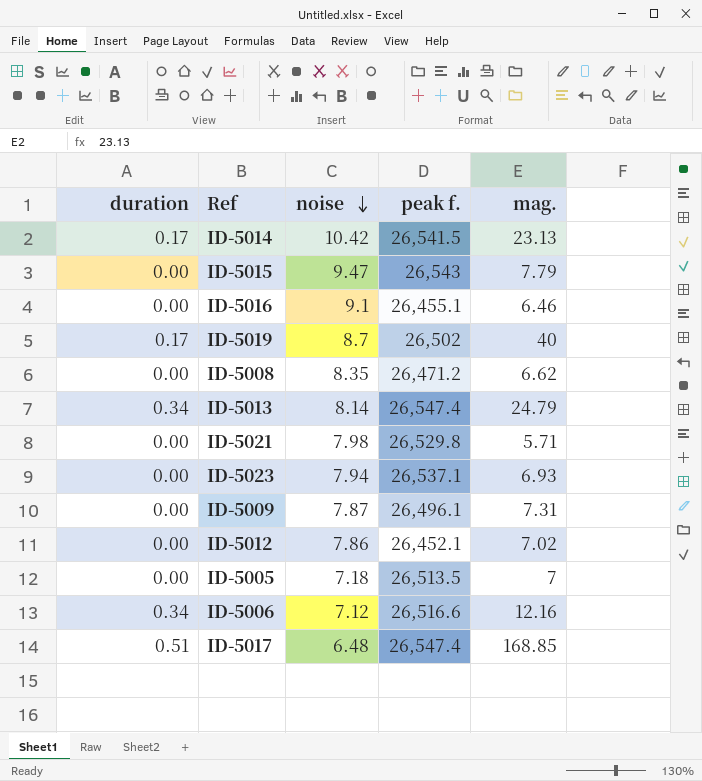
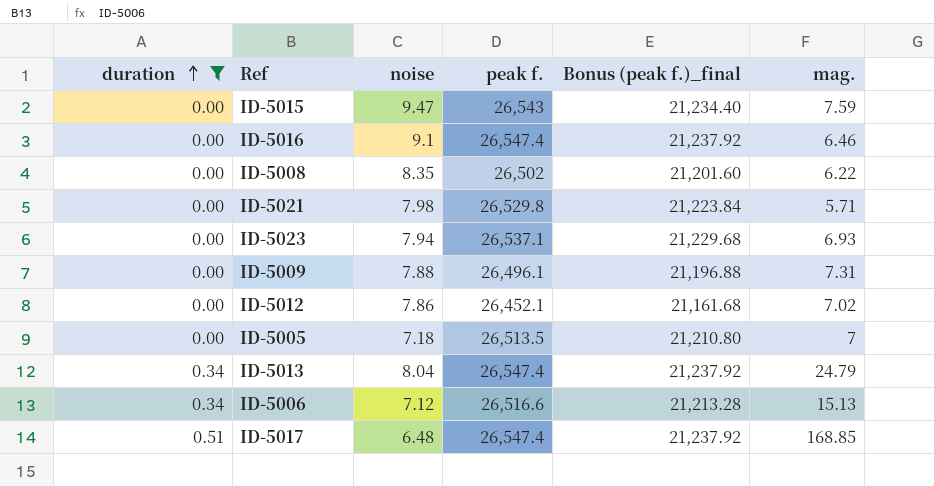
filter: none -> duration != 0.17
row order: noise descending -> duration ascending
column Bonus (peak f.)_final | formula: none -> [peak f.] * 0.8
ID-5015 | mag.: 7.79 -> 7.59
ID-5016 | peak f.: 26,455.1 -> 26,547.4
ID-5008 | peak f.: 26,471.2 -> 26,502
ID-5008 | mag.: 6.62 -> 6.22
ID-5009 | noise: 7.87 -> 7.88
ID-5013 | noise: 8.14 -> 8.04
ID-5006 | mag.: 12.16 -> 15.13

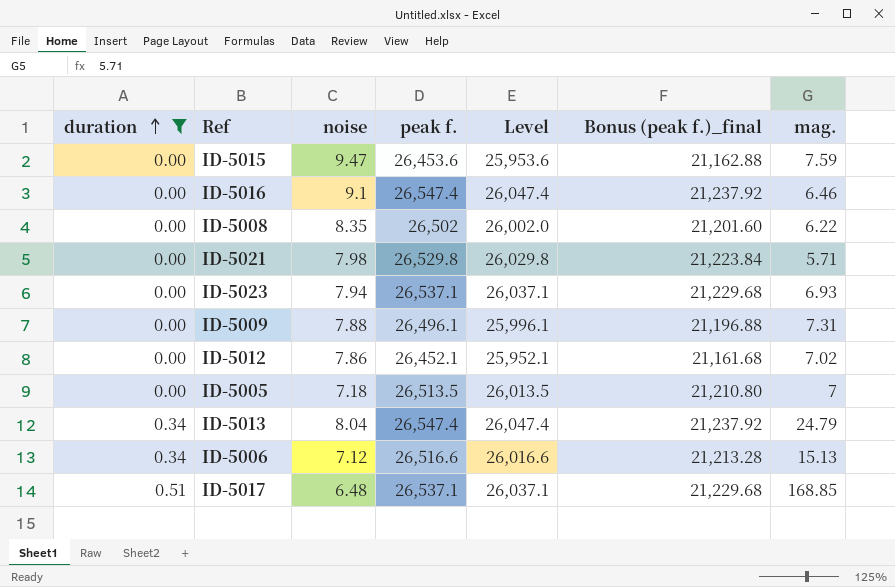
column Level | formula: none -> [peak f.] - 500
ID-5015 | peak f.: 26,543 -> 26,453.6
ID-5015 | Bonus (peak f.)_final: 21,234.40 -> 21,162.88
ID-5017 | peak f.: 26,547.4 -> 26,537.1
ID-5017 | Bonus (peak f.)_final: 21,237.92 -> 21,229.68

